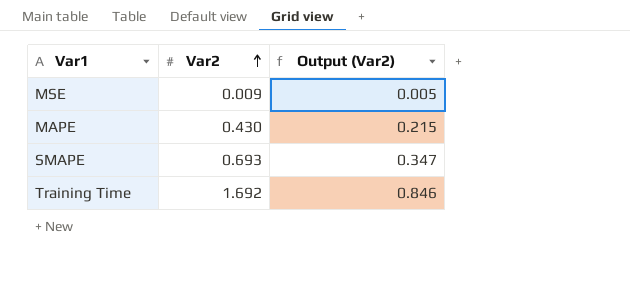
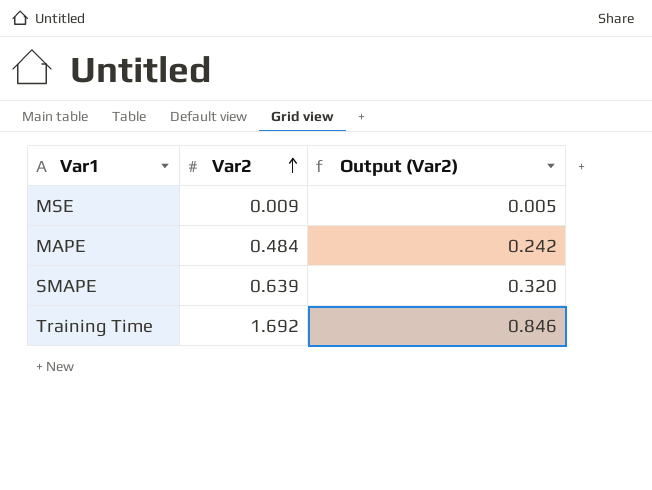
MAPE | Var2: 0.430 -> 0.484
MAPE | Output (Var2): 0.215 -> 0.242
SMAPE | Var2: 0.693 -> 0.639
SMAPE | Output (Var2): 0.347 -> 0.320

